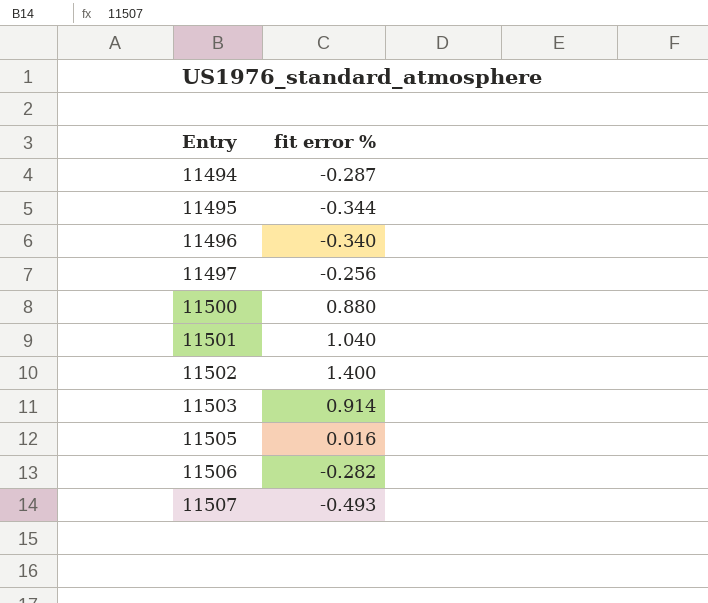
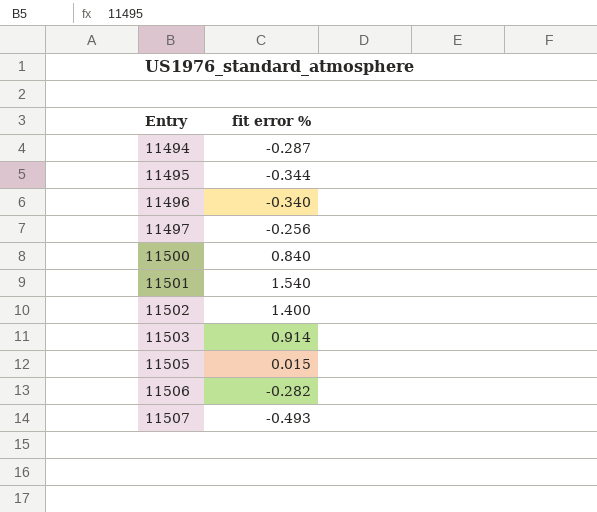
11500 | fit error %: 0.880 -> 0.840
11501 | fit error %: 1.040 -> 1.540
11505 | fit error %: 0.016 -> 0.015

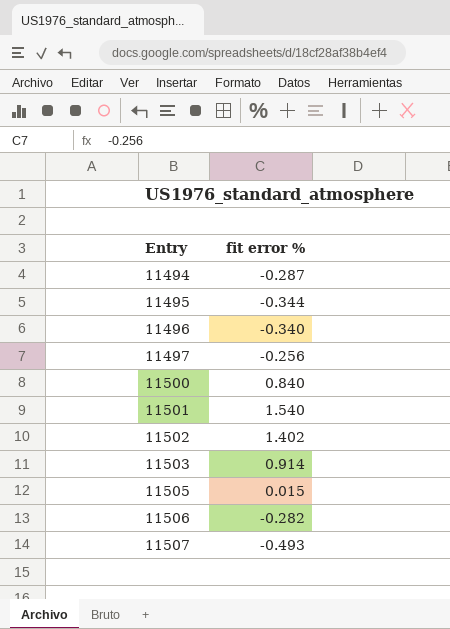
11502 | fit error %: 1.400 -> 1.402

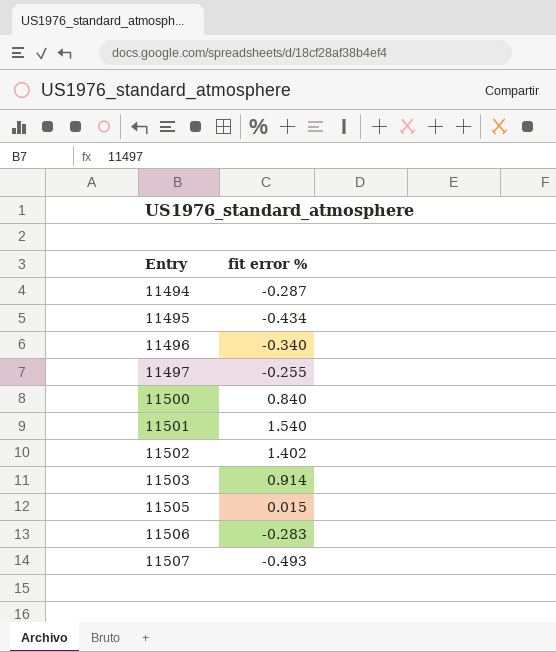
11495 | fit error %: -0.344 -> -0.434
11497 | fit error %: -0.256 -> -0.255
11506 | fit error %: -0.282 -> -0.283

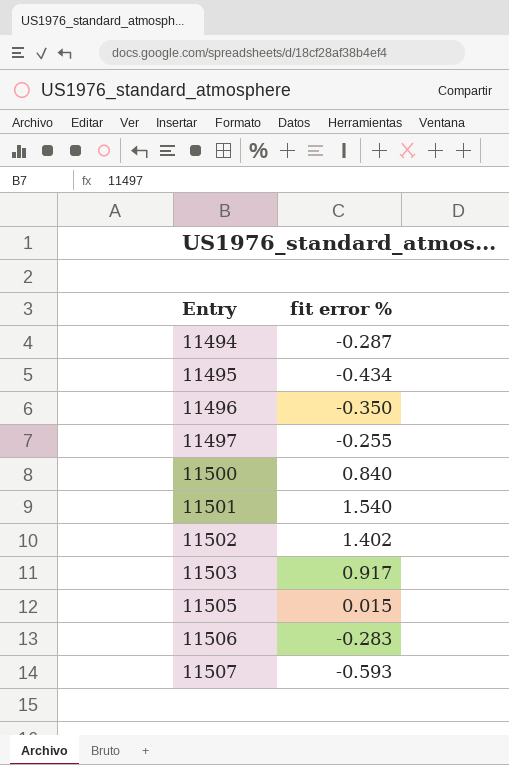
11496 | fit error %: -0.340 -> -0.350
11503 | fit error %: 0.914 -> 0.917
11507 | fit error %: -0.493 -> -0.593

